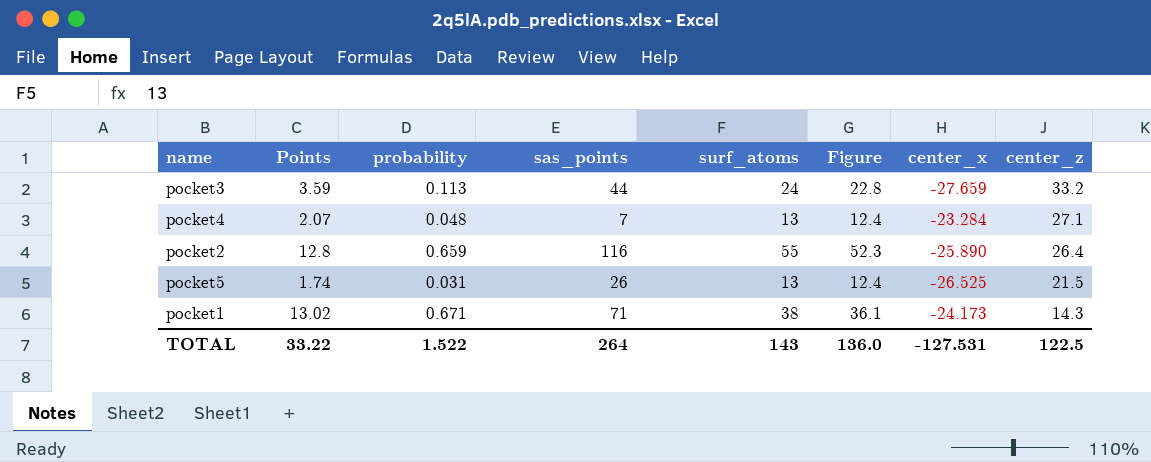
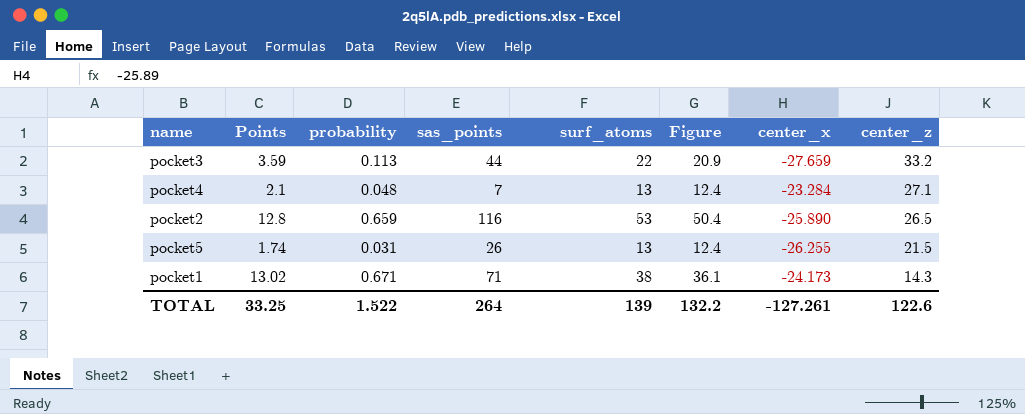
pocket3 | surf_atoms: 24 -> 22
pocket3 | Figure: 22.8 -> 20.9
pocket4 | Points: 2.07 -> 2.1
pocket2 | surf_atoms: 55 -> 53
pocket2 | Figure: 52.3 -> 50.4
pocket2 | center_z: 26.4 -> 26.5
pocket5 | center_x: -26.525 -> -26.255
TOTAL | Points: 33.22 -> 33.25
TOTAL | surf_atoms: 143 -> 139
TOTAL | Figure: 136.0 -> 132.2
TOTAL | center_x: -127.531 -> -127.261
TOTAL | center_z: 122.5 -> 122.6

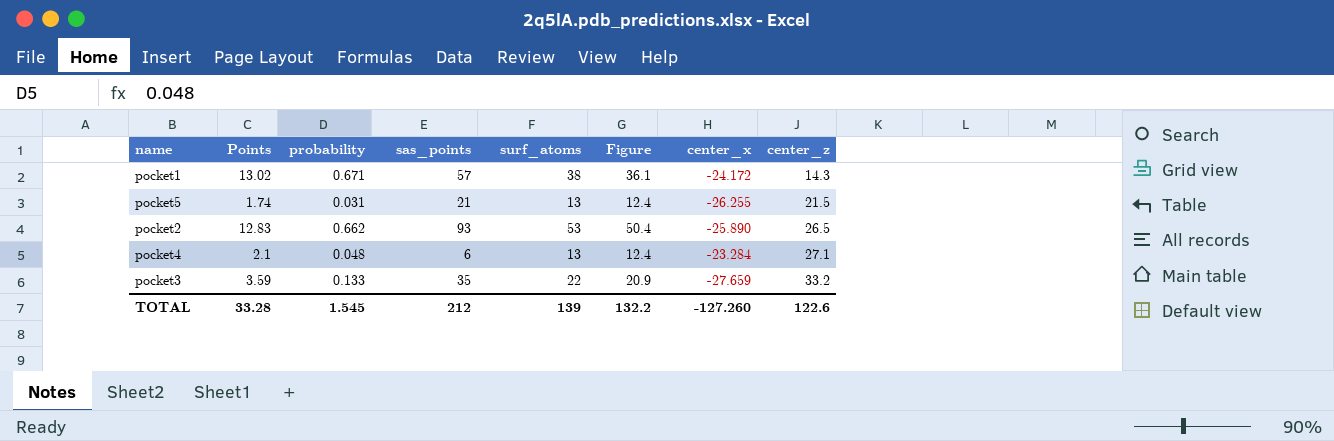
row order: center_z descending -> center_z ascending
pocket1 | sas_points: 71 -> 57
pocket1 | center_x: -24.173 -> -24.172
pocket5 | sas_points: 26 -> 21
pocket2 | Points: 12.8 -> 12.83
pocket2 | probability: 0.659 -> 0.662
pocket2 | sas_points: 116 -> 93
pocket4 | sas_points: 7 -> 6
pocket3 | probability: 0.113 -> 0.133
pocket3 | sas_points: 44 -> 35
TOTAL | Points: 33.25 -> 33.28
TOTAL | probability: 1.522 -> 1.545
TOTAL | sas_points: 264 -> 212
TOTAL | center_x: -127.261 -> -127.260

